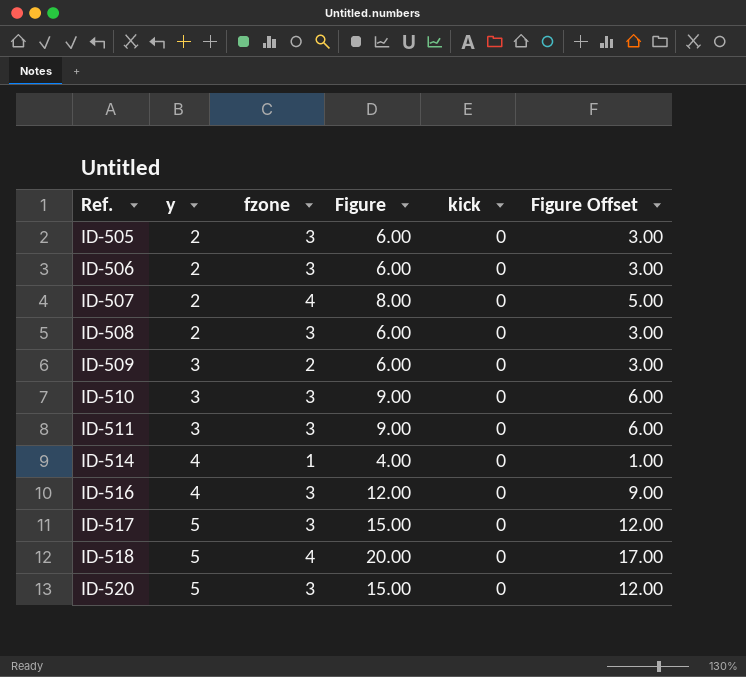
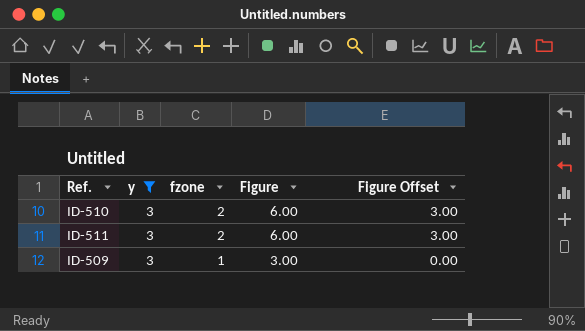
filter: none -> y = 3
row order: Ref. ascending -> fzone descending
column kick | position: 5 -> none
ID-510 | fzone: 3 -> 2
ID-510 | Figure: 9.00 -> 6.00
ID-510 | Figure Offset: 6.00 -> 3.00
ID-511 | fzone: 3 -> 2
ID-511 | Figure: 9.00 -> 6.00
ID-511 | Figure Offset: 6.00 -> 3.00
ID-509 | fzone: 2 -> 1
ID-509 | Figure: 6.00 -> 3.00
ID-509 | Figure Offset: 3.00 -> 0.00

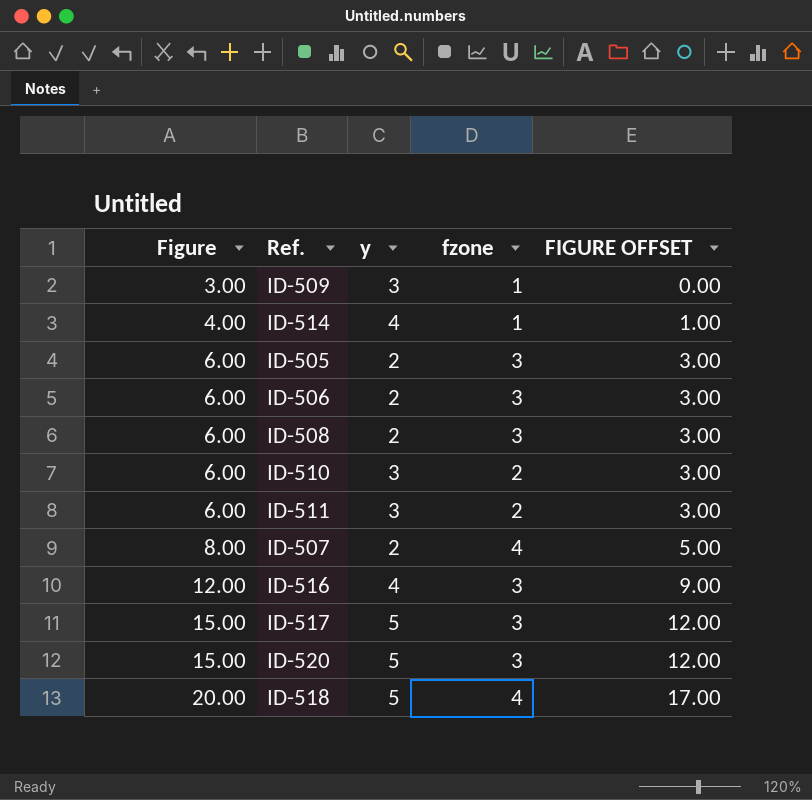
filter: y = 3 -> none
row order: fzone descending -> Figure ascending
column Figure | position: 4 -> 1
column name: Figure Offset -> FIGURE OFFSET

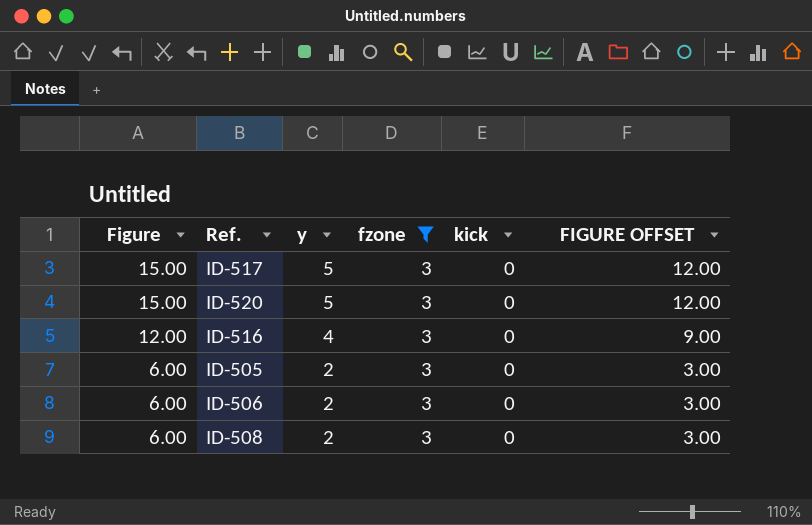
filter: none -> fzone = 3
row order: Figure ascending -> Figure descending
column kick | position: none -> 5

